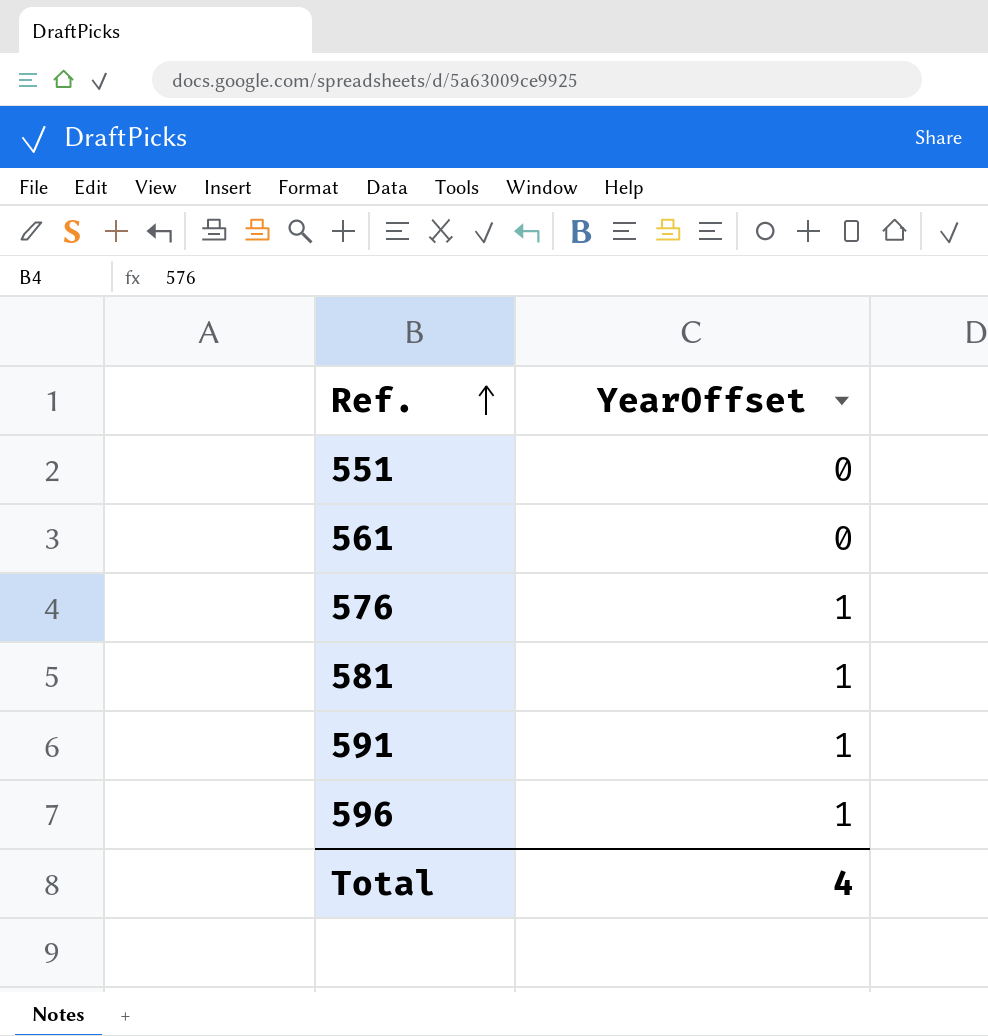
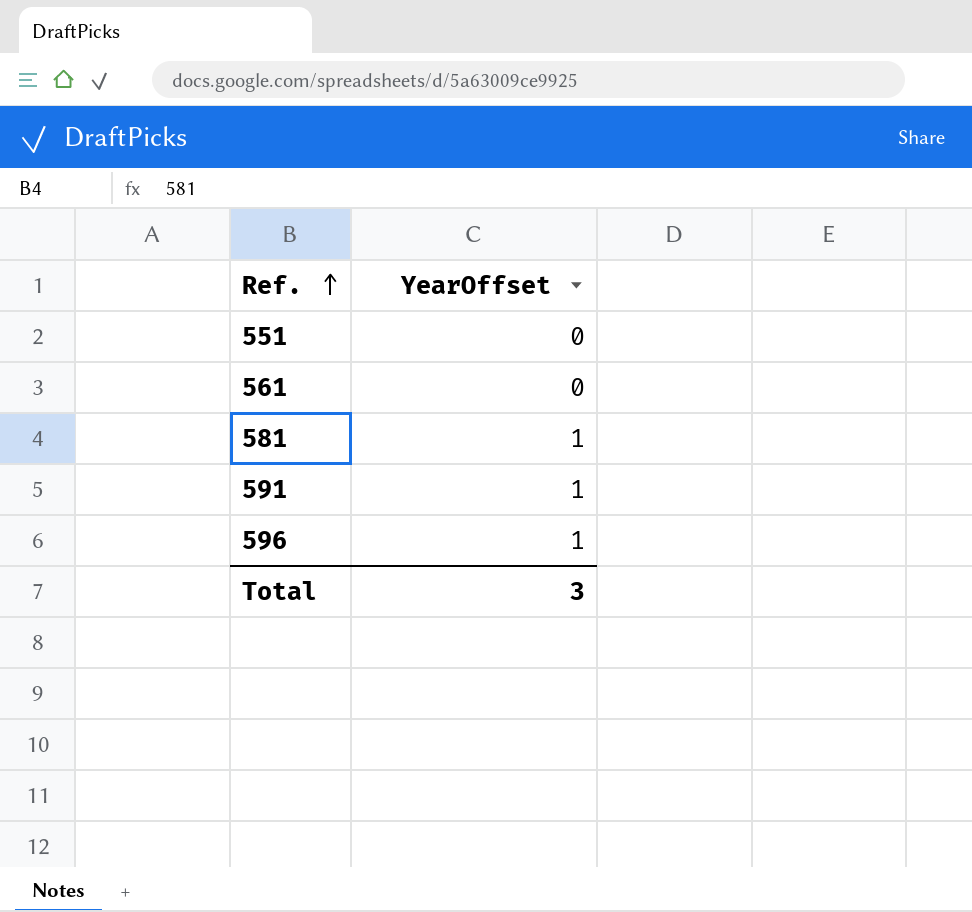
row 576: 1 -> none
Total | YearOffset: 4 -> 3

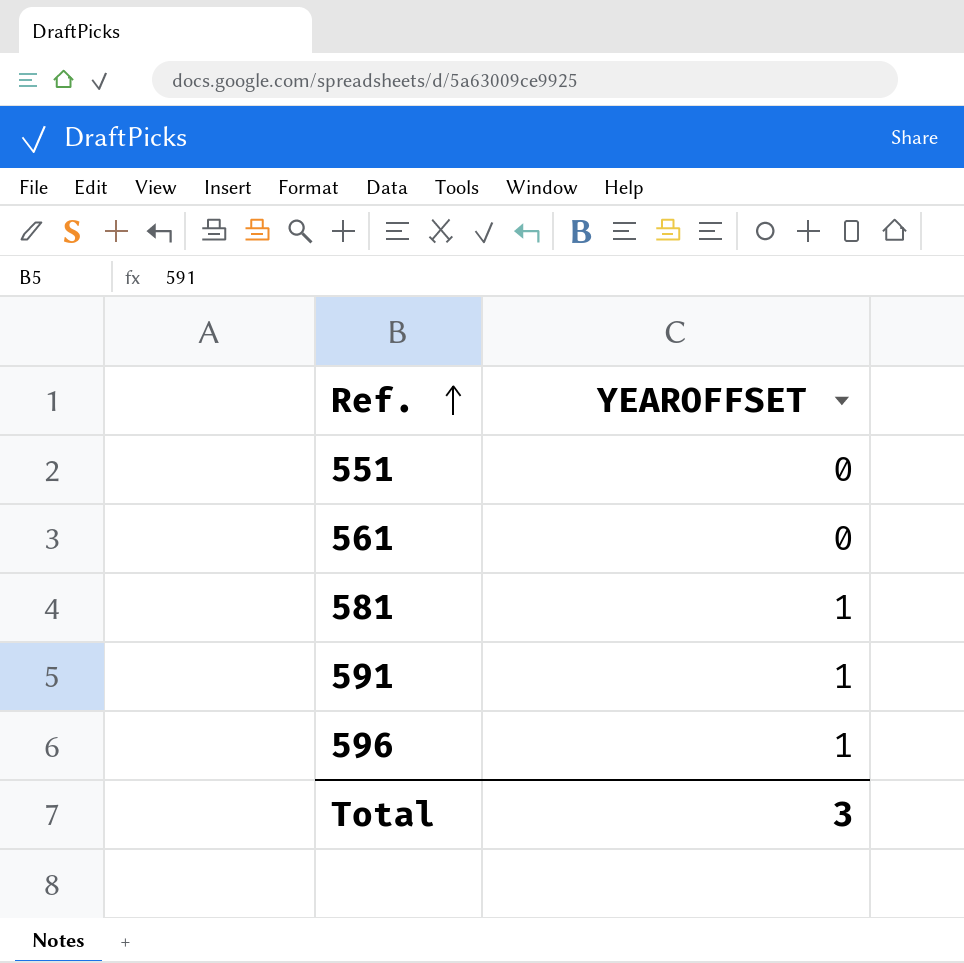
column name: YearOffset -> YEAROFFSET

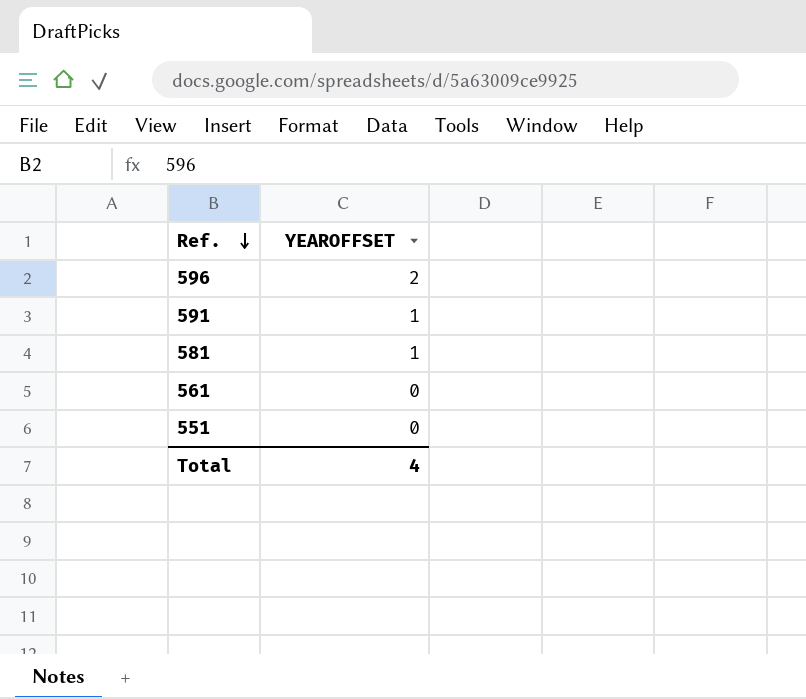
row order: Ref. ascending -> Ref. descending
596 | YEAROFFSET: 1 -> 2
Total | YEAROFFSET: 3 -> 4

